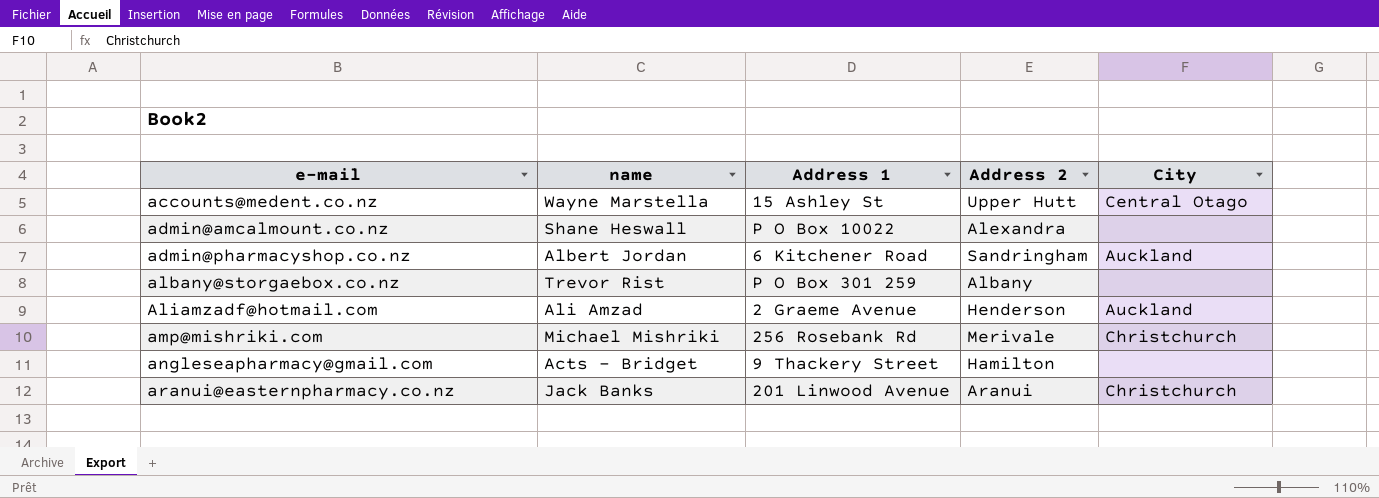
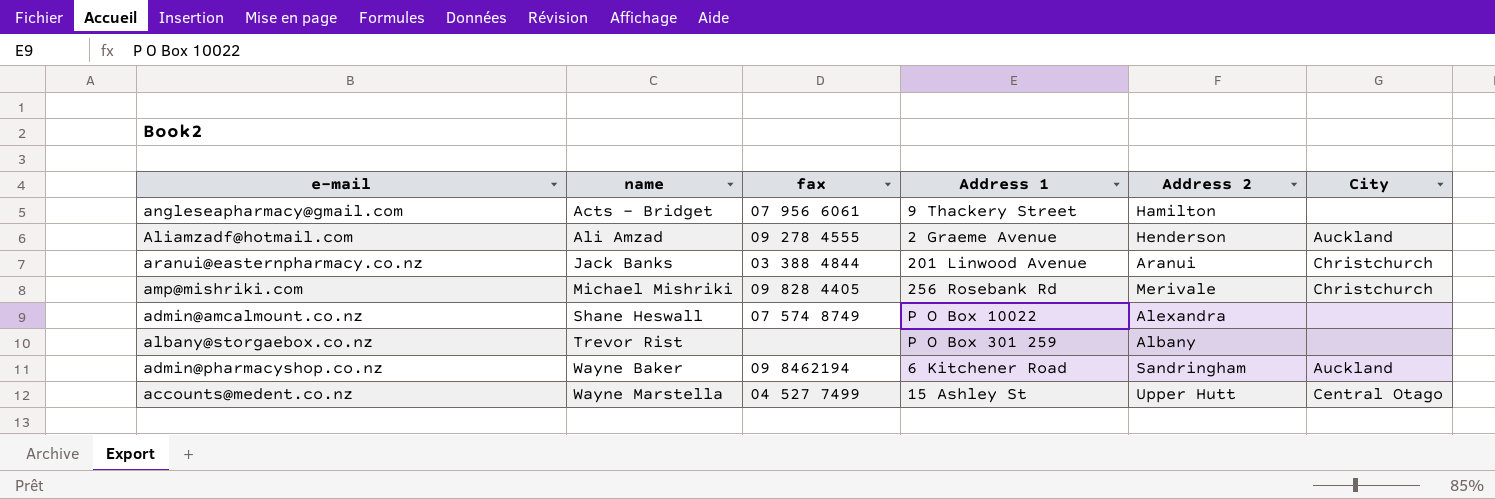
row order: e-mail ascending -> name ascending
column fax | position: none -> 3
admin@pharmacyshop.co.nz | name: Albert Jordan -> Wayne Baker

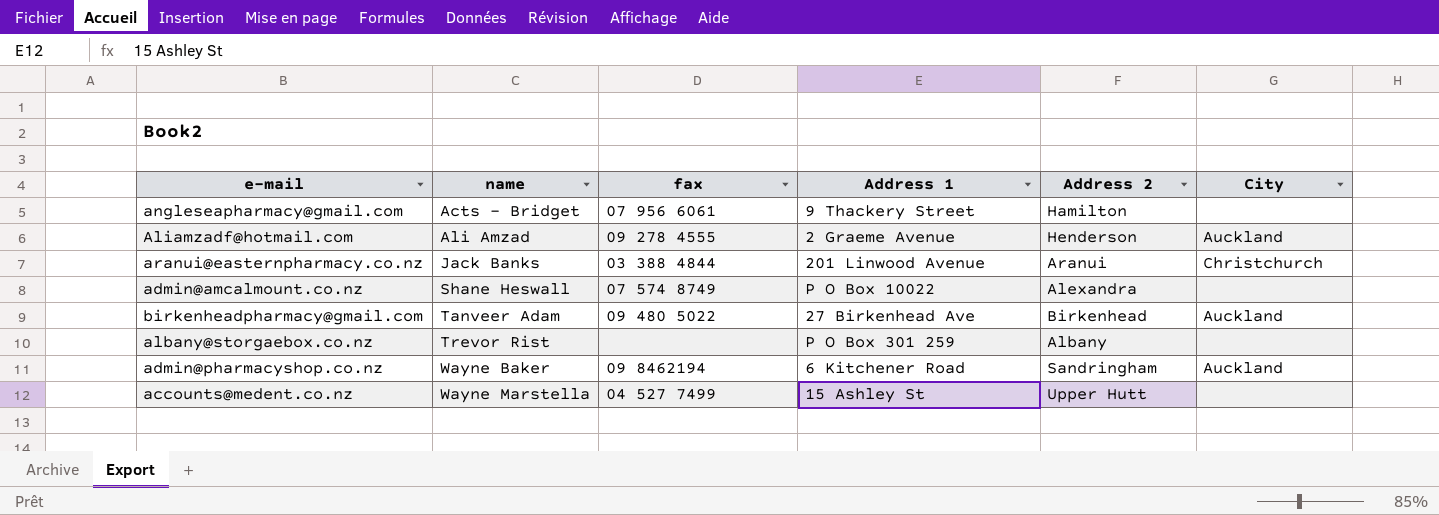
row amp@mishriki.com: Michael Mishriki | 09 828 4405 | 256 Rosebank Rd | Merivale | Christchurch -> none
row birkenheadpharmacy@gmail.com: none -> Tanveer Adam | 09 480 5022 | 27 Birkenhead Ave | Birkenhead | Auckland
accounts@medent.co.nz | City: Central Otago -> none

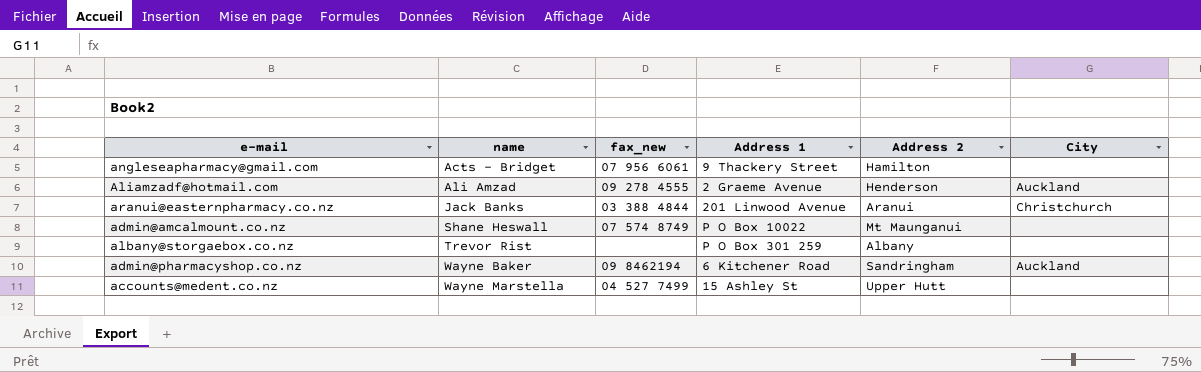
column name: fax -> fax_new
row birkenheadpharmacy@gmail.com: Tanveer Adam | 09 480 5022 | 27 Birkenhead Ave | Birkenhead | Auckland -> none
admin@amcalmount.co.nz | Address 2: Alexandra -> Mt Maunganui

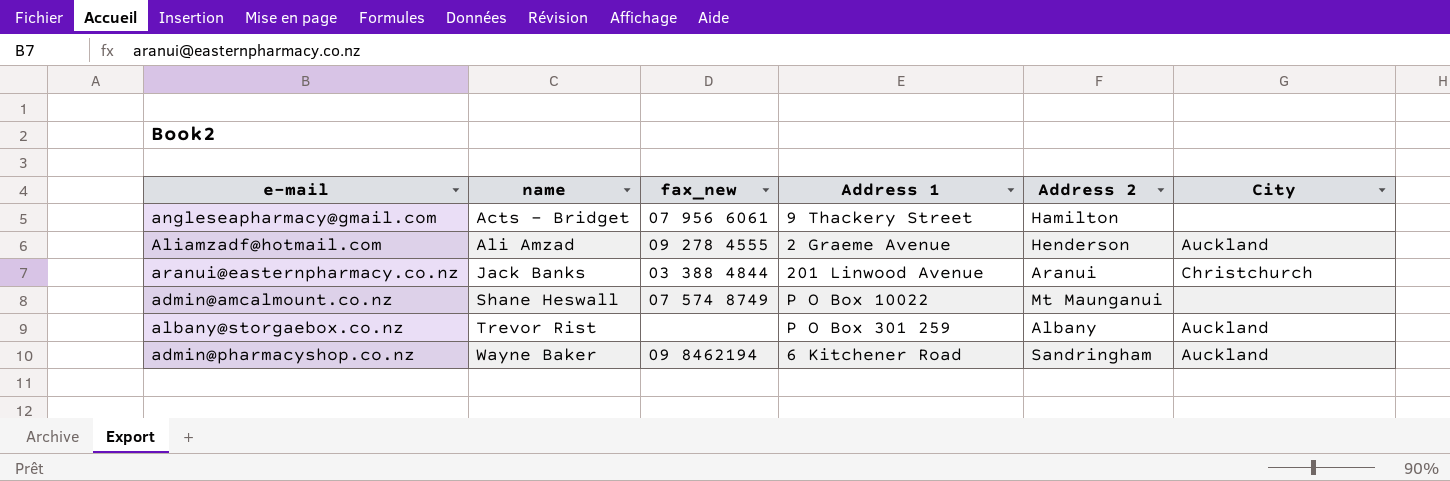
row accounts@medent.co.nz: Wayne Marstella | 04 527 7499 | 15 Ashley St | Upper Hutt | none -> none
albany@storgaebox.co.nz | City: none -> Auckland

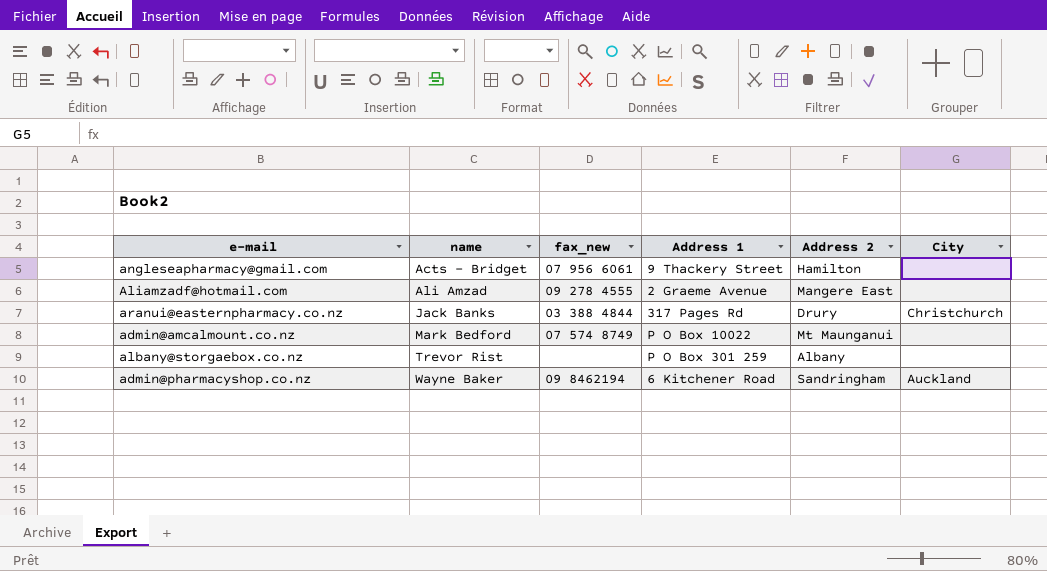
Aliamzadf@hotmail.com | Address 2: Henderson -> Mangere East
Aliamzadf@hotmail.com | City: Auckland -> none
aranui@easternpharmacy.co.nz | Address 1: 201 Linwood Avenue -> 317 Pages Rd
aranui@easternpharmacy.co.nz | Address 2: Aranui -> Drury
admin@amcalmount.co.nz | name: Shane Heswall -> Mark Bedford
albany@storgaebox.co.nz | City: Auckland -> none

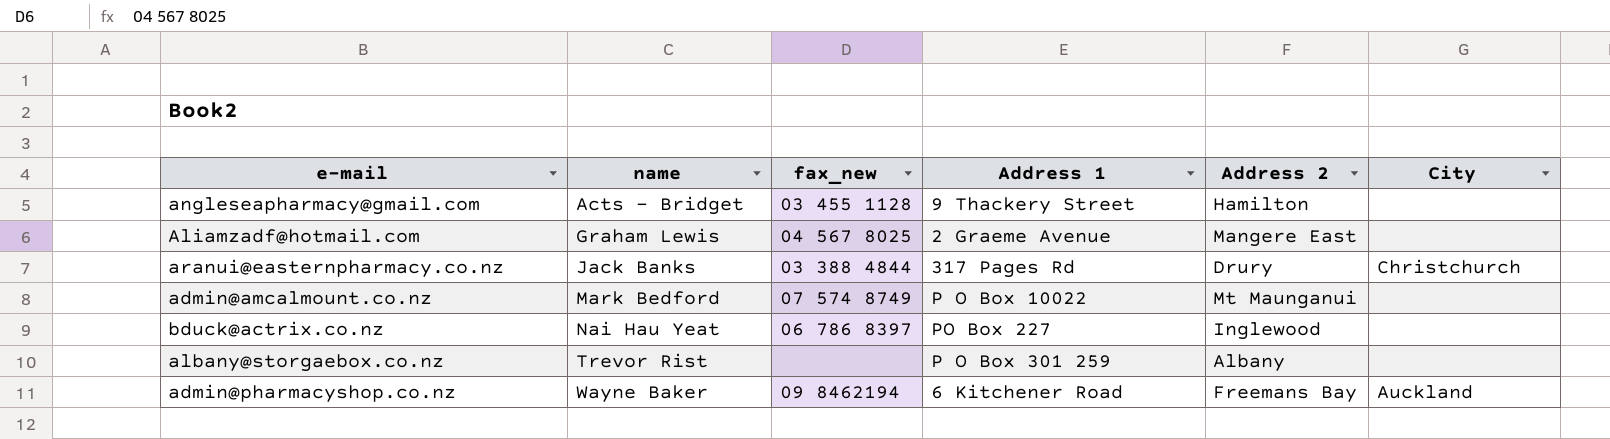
angleseapharmacy@gmail.com | fax_new: 07 956 6061 -> 03 455 1128
Aliamzadf@hotmail.com | name: Ali Amzad -> Graham Lewis
Aliamzadf@hotmail.com | fax_new: 09 278 4555 -> 04 567 8025
row bduck@actrix.co.nz: none -> Nai Hau Yeat | 06 786 8397 | PO Box 227 | Inglewood | none
admin@pharmacyshop.co.nz | Address 2: Sandringham -> Freemans Bay

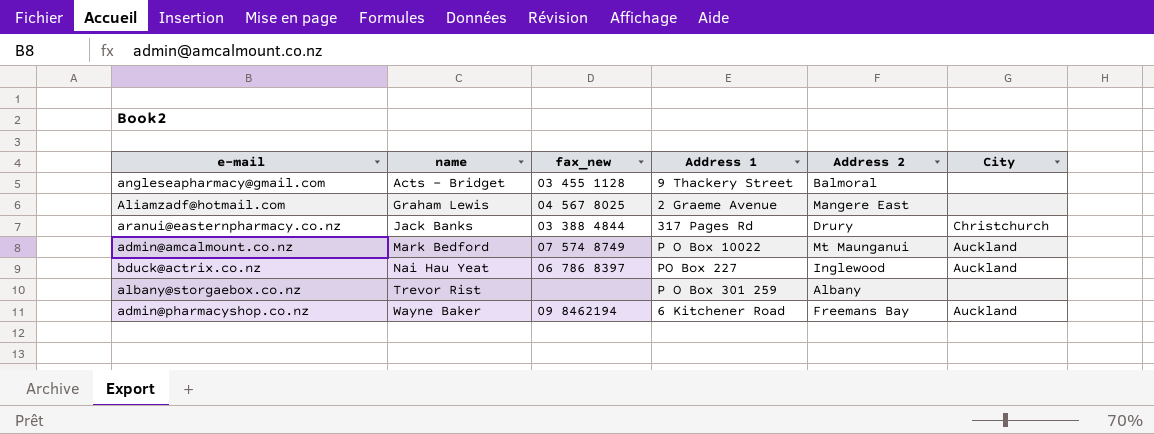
angleseapharmacy@gmail.com | Address 2: Hamilton -> Balmoral
admin@amcalmount.co.nz | City: none -> Auckland
bduck@actrix.co.nz | City: none -> Auckland

